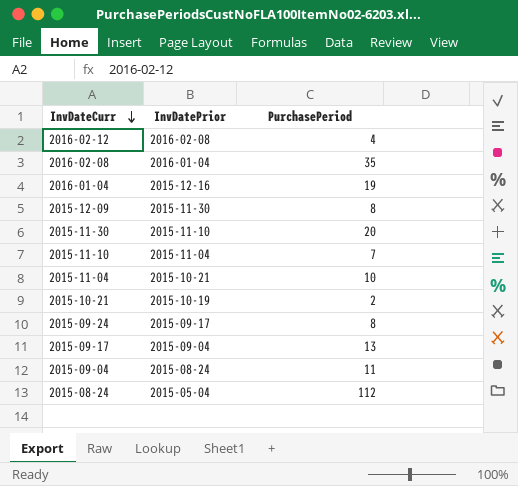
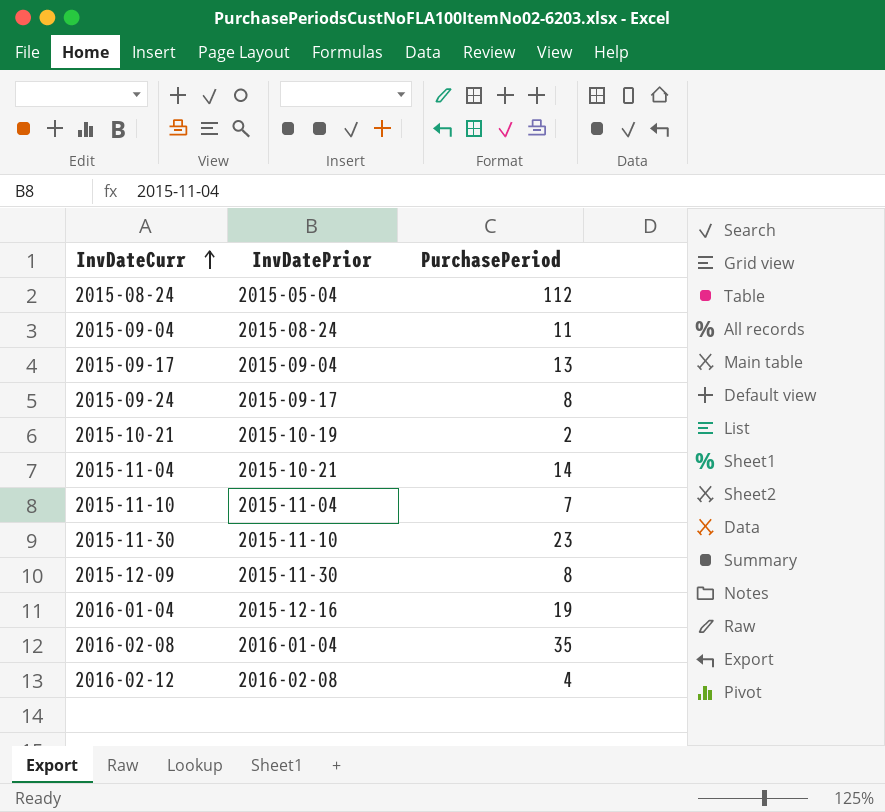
row order: InvDateCurr descending -> InvDateCurr ascending
2015-11-04 | PurchasePeriod: 10 -> 14
2015-11-30 | PurchasePeriod: 20 -> 23

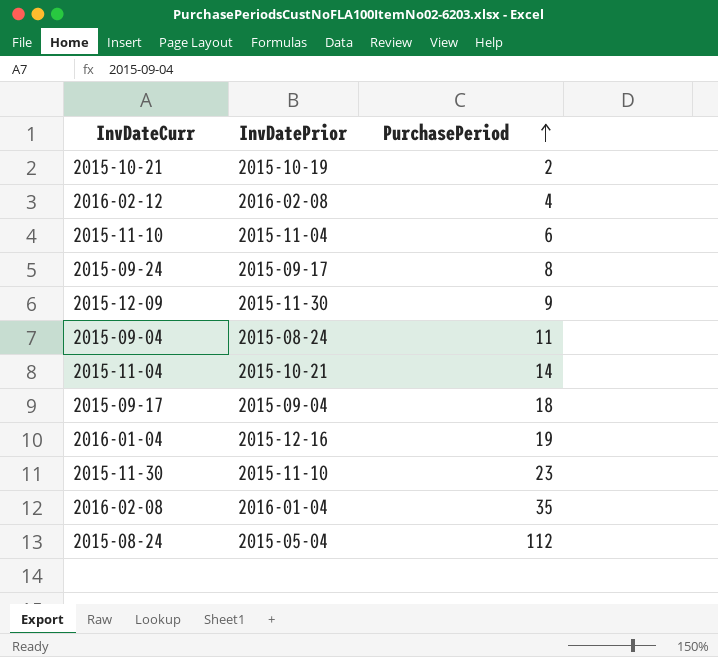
row order: InvDateCurr ascending -> PurchasePeriod ascending
2015-11-10 | PurchasePeriod: 7 -> 6
2015-12-09 | PurchasePeriod: 8 -> 9
2015-09-17 | PurchasePeriod: 13 -> 18

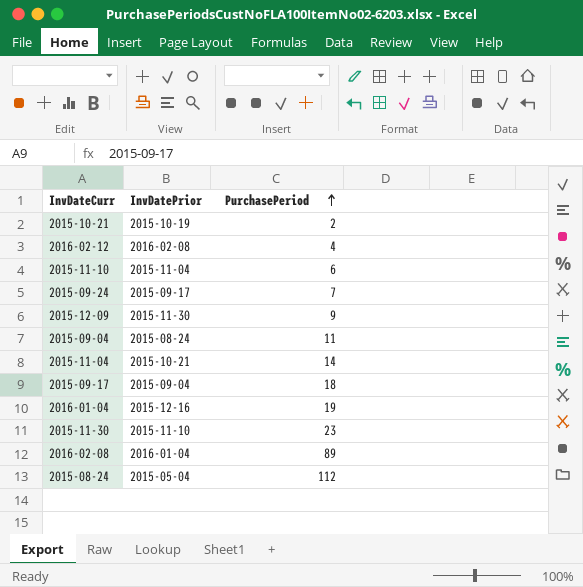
2015-09-24 | PurchasePeriod: 8 -> 7
2016-02-08 | PurchasePeriod: 35 -> 89

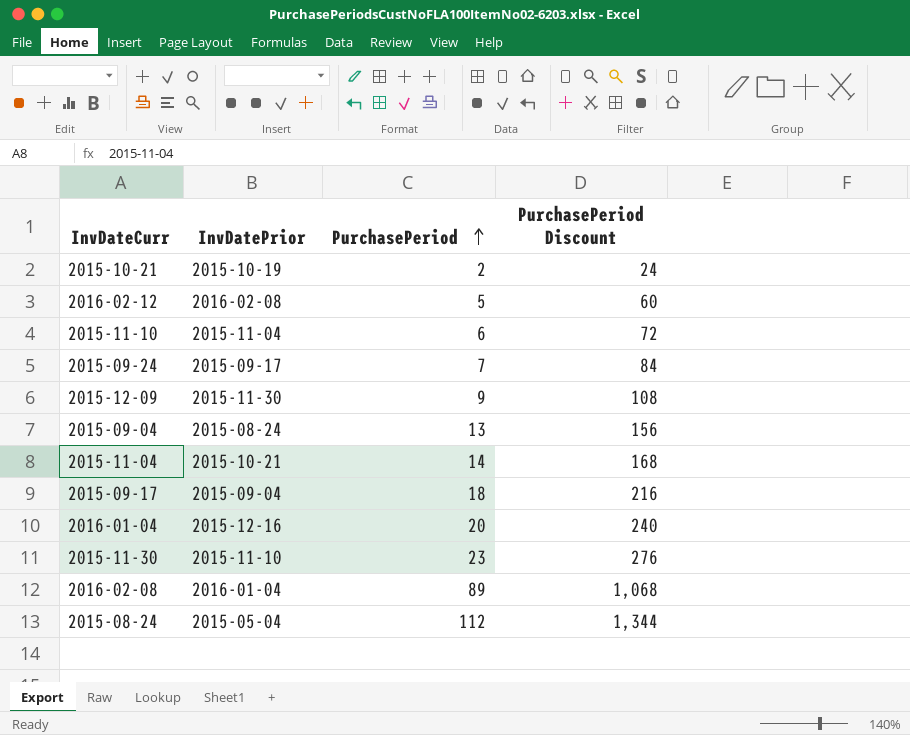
column PurchasePeriod Discount | formula: none -> [PurchasePeriod] * 12
2016-02-12 | PurchasePeriod: 4 -> 5
2015-09-04 | PurchasePeriod: 11 -> 13
2016-01-04 | PurchasePeriod: 19 -> 20

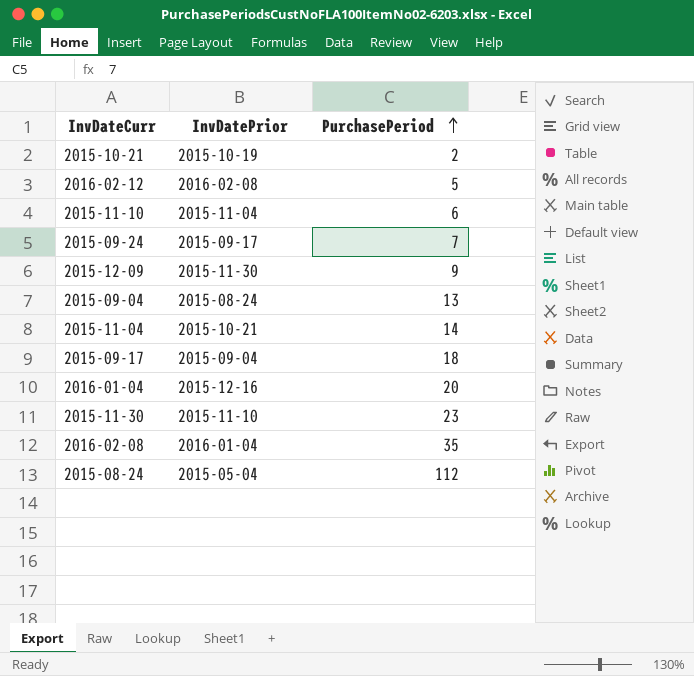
column PurchasePeriod Discount | formula: [PurchasePeriod] * 12 -> none
2016-02-08 | PurchasePeriod: 89 -> 35

